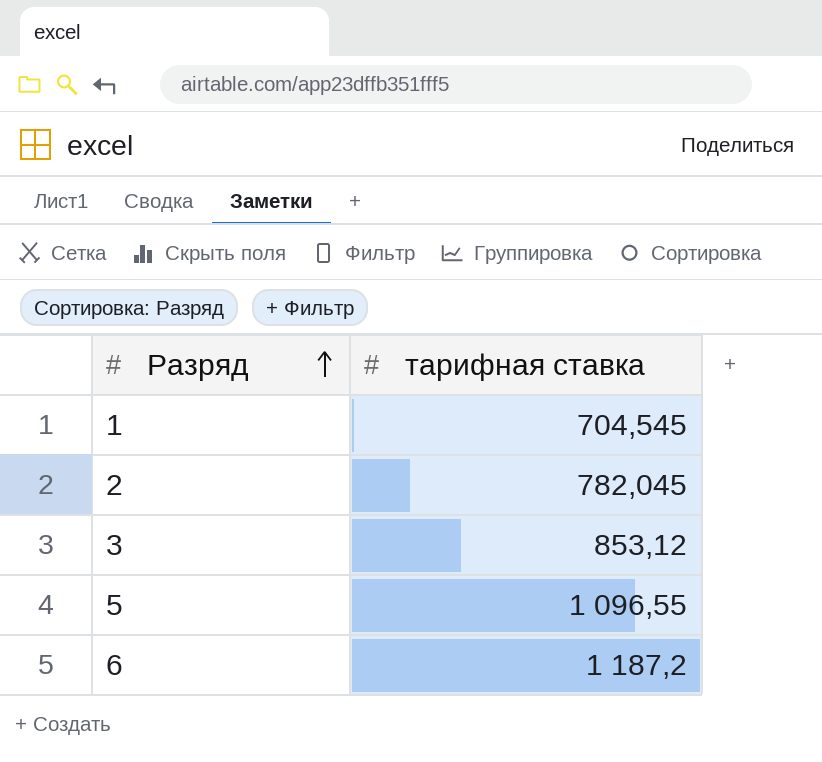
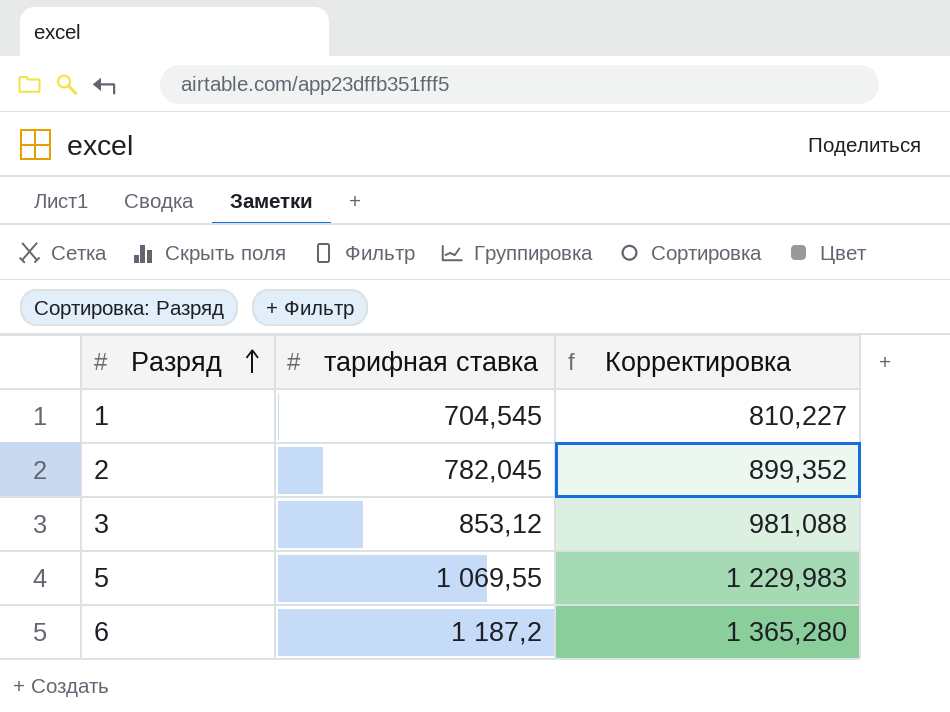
column Корректировка | formula: none -> [тарифная ставка] * 1,15
5 | тарифная ставка: 1 096,55 -> 1 069,55

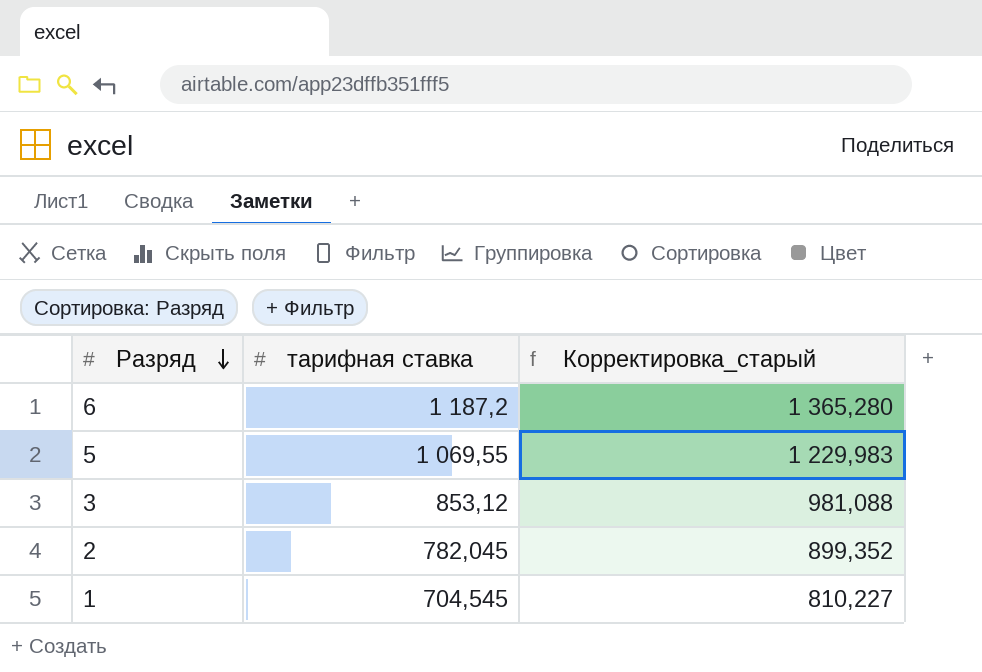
row order: Разряд ascending -> Разряд descending
column name: Корректировка -> Корректировка_старый

